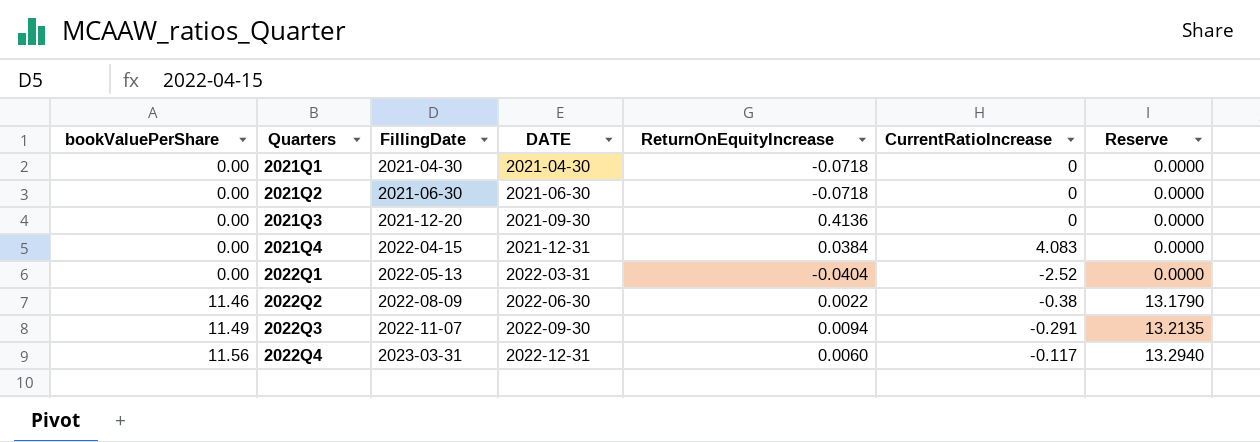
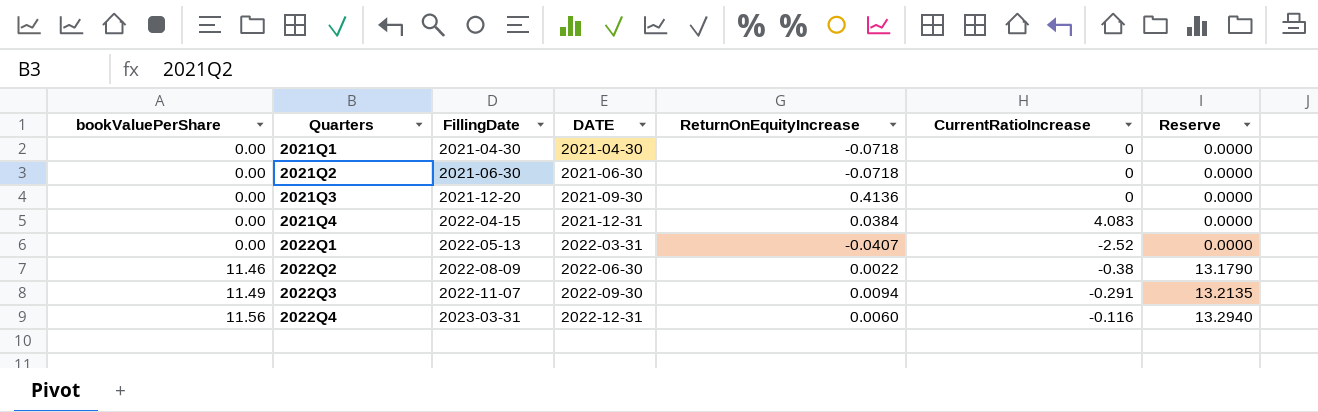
2022Q1 | ReturnOnEquityIncrease: -0.0404 -> -0.0407
2022Q4 | CurrentRatioIncrease: -0.117 -> -0.116

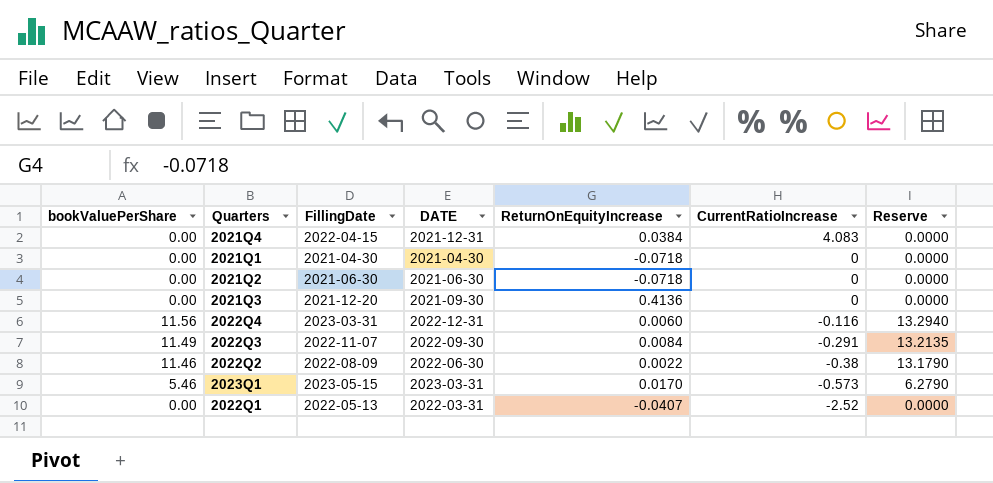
row order: bookValuePerShare ascending -> CurrentRatioIncrease descending
2022Q3 | ReturnOnEquityIncrease: 0.0094 -> 0.0084
row 2023Q1: none -> 5.46 | 2023-05-15 | 2023-03-31 | 0.0170 | -0.573 | 6.2790

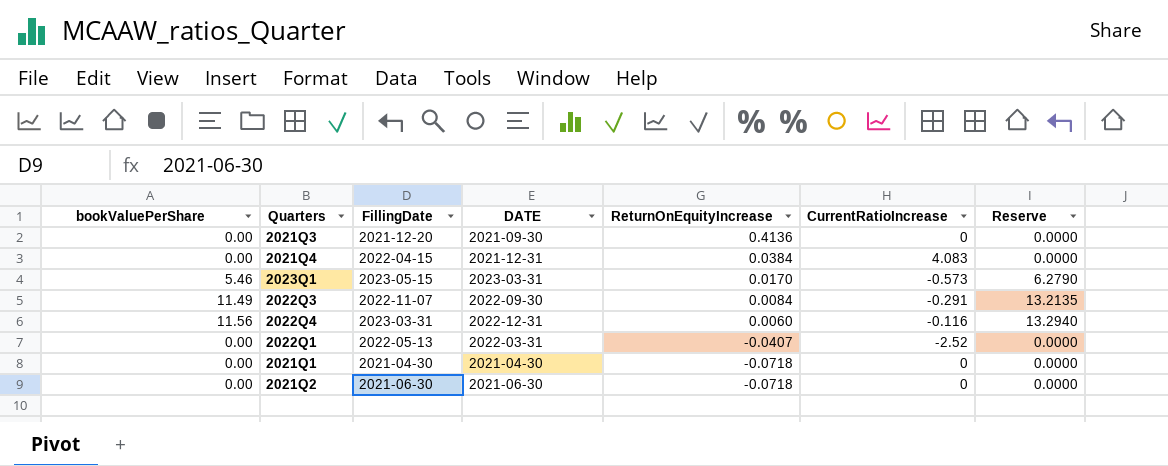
row order: CurrentRatioIncrease descending -> ReturnOnEquityIncrease descending
row 2022Q2: 11.46 | 2022-08-09 | 2022-06-30 | 0.0022 | -0.38 | 13.1790 -> none

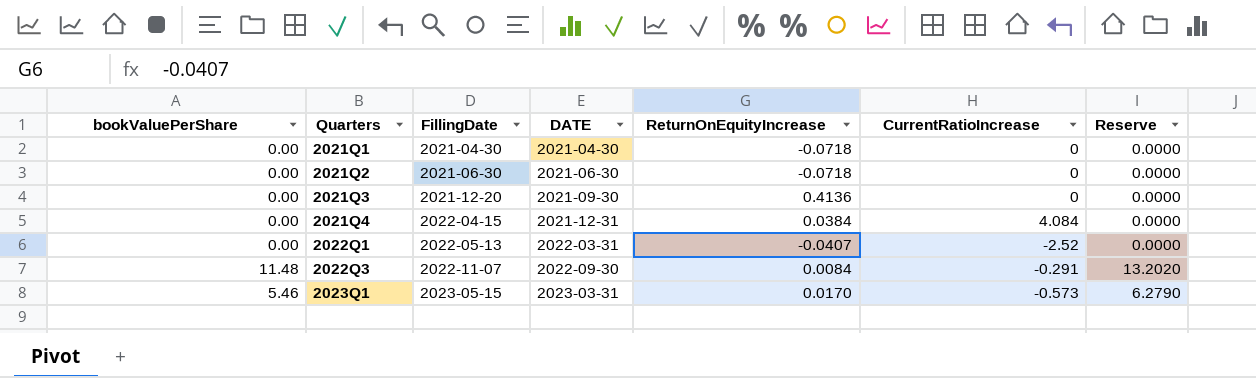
row order: ReturnOnEquityIncrease descending -> Quarters ascending
row 2022Q4: 11.56 | 2023-03-31 | 2022-12-31 | 0.0060 | -0.116 | 13.2940 -> none
2021Q4 | CurrentRatioIncrease: 4.083 -> 4.084
2022Q3 | bookValuePerShare: 11.49 -> 11.48
2022Q3 | Reserve: 13.2135 -> 13.2020

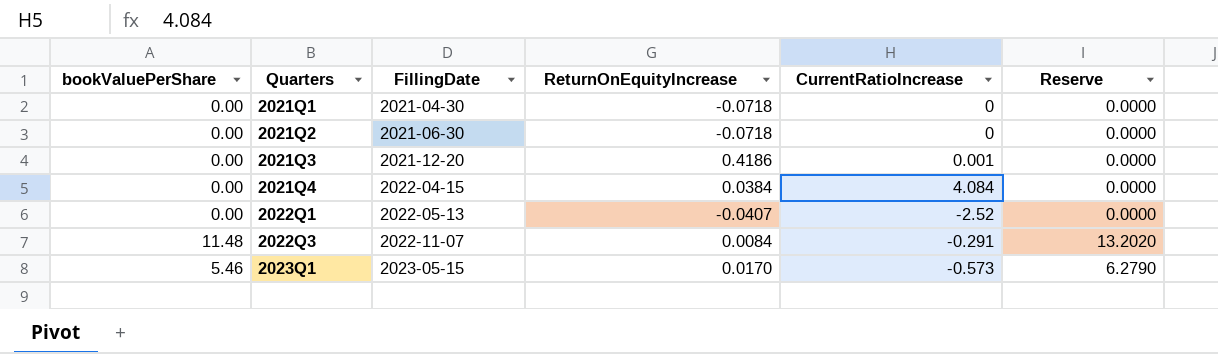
column DATE | position: 4 -> none
2021Q3 | ReturnOnEquityIncrease: 0.4136 -> 0.4186
2021Q3 | CurrentRatioIncrease: 0 -> 0.001

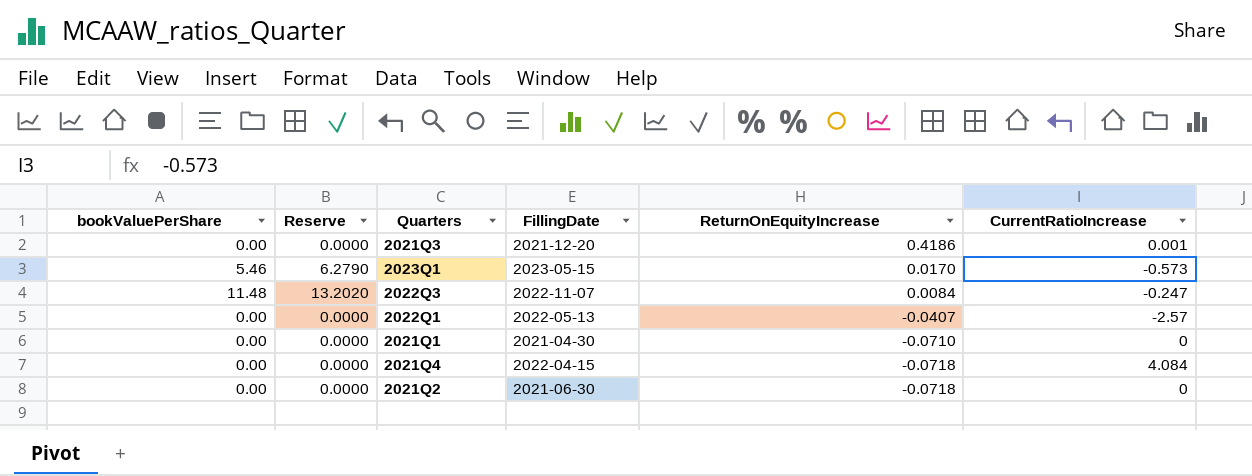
row order: Quarters ascending -> ReturnOnEquityIncrease descending
column Reserve | position: 6 -> 2
2022Q3 | CurrentRatioIncrease: -0.291 -> -0.247
2022Q1 | CurrentRatioIncrease: -2.52 -> -2.57
2021Q1 | ReturnOnEquityIncrease: -0.0718 -> -0.0710
2021Q4 | ReturnOnEquityIncrease: 0.0384 -> -0.0718

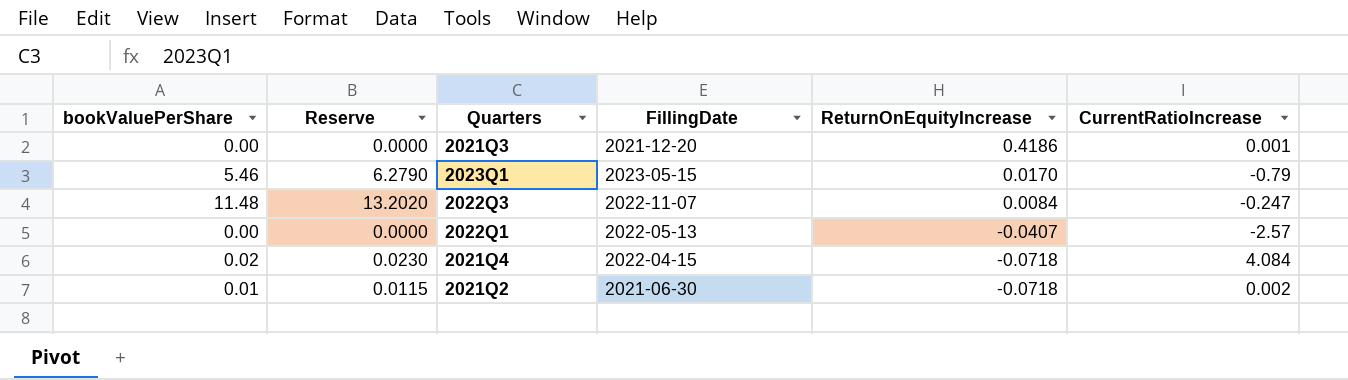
row 2021Q1: 0.00 | 0.0000 | 2021-04-30 | -0.0710 | 0 -> none
2023Q1 | CurrentRatioIncrease: -0.573 -> -0.79
2021Q4 | bookValuePerShare: 0.00 -> 0.02
2021Q4 | Reserve: 0.0000 -> 0.0230
2021Q2 | bookValuePerShare: 0.00 -> 0.01
2021Q2 | Reserve: 0.0000 -> 0.0115
2021Q2 | CurrentRatioIncrease: 0 -> 0.002

